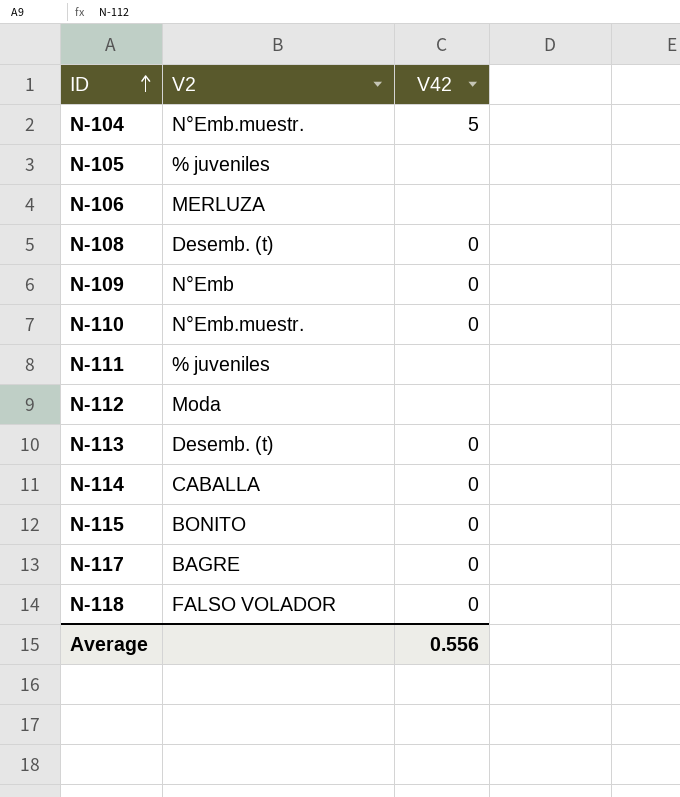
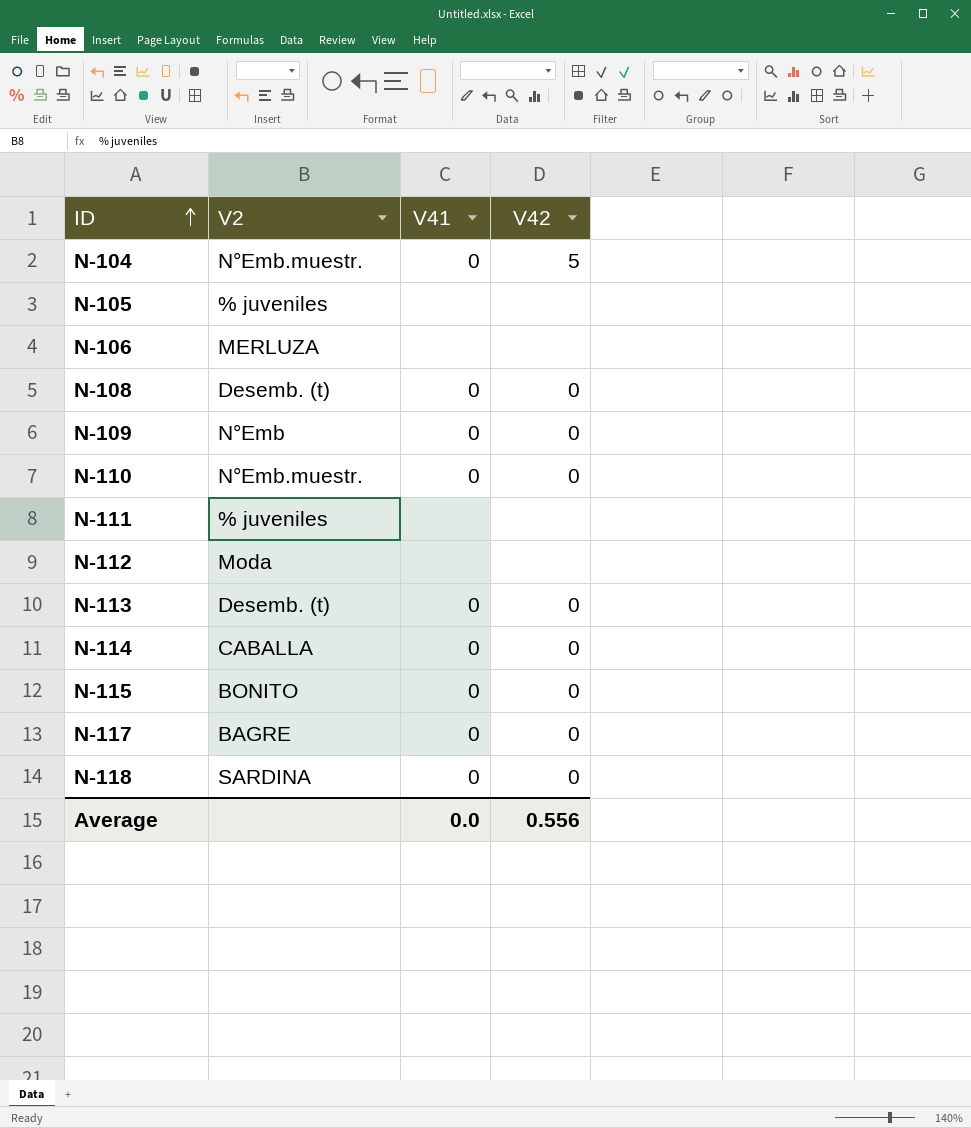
column V41 | position: none -> 3
N-118 | V2: FALSO VOLADOR -> SARDINA

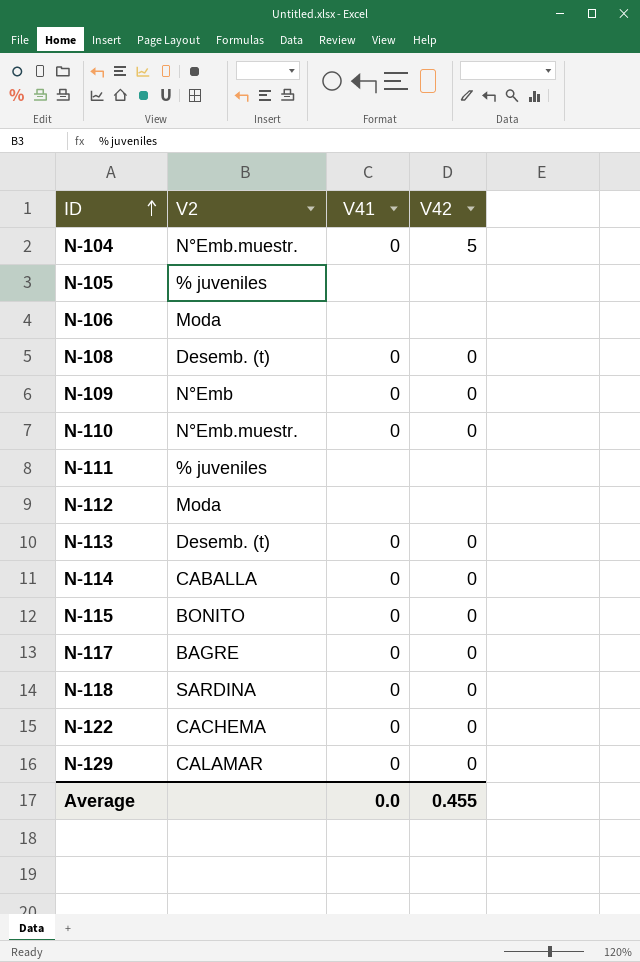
N-106 | V2: MERLUZA -> Moda
row N-122: none -> CACHEMA | 0 | 0
row N-129: none -> CALAMAR | 0 | 0
Average | V42: 0.556 -> 0.455

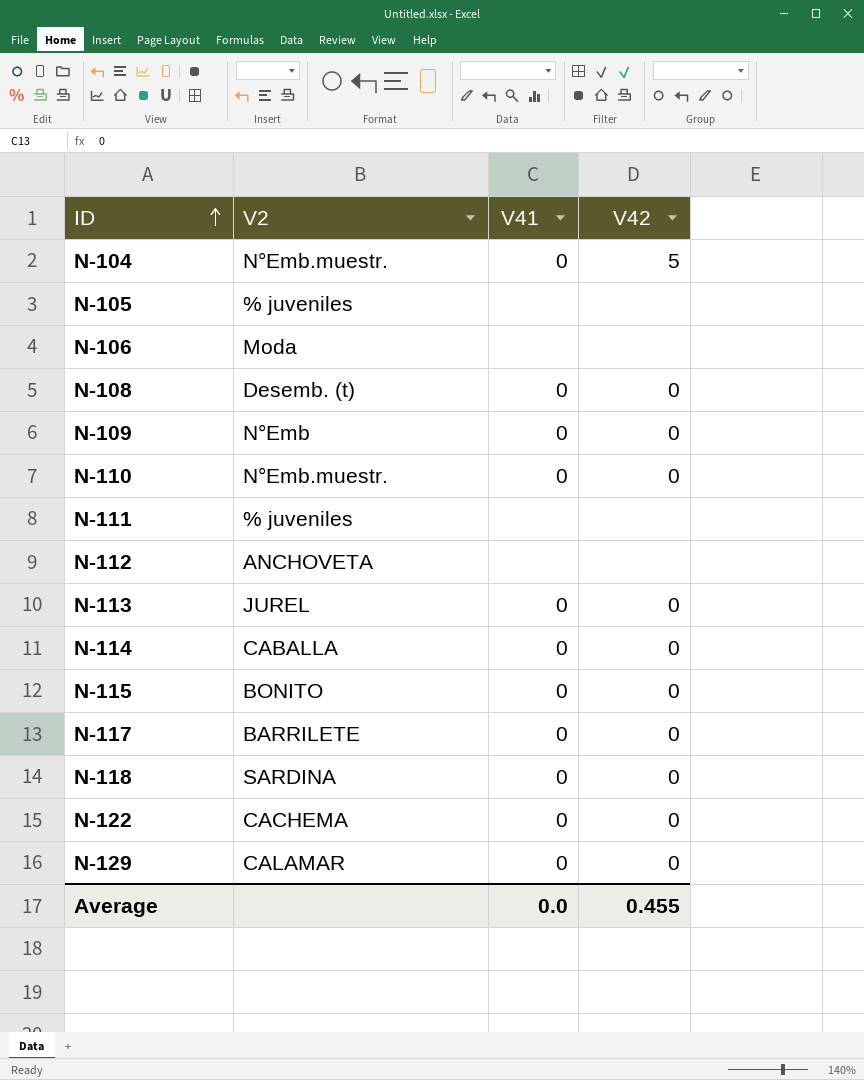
N-112 | V2: Moda -> ANCHOVETA
N-113 | V2: Desemb. (t) -> JUREL
N-117 | V2: BAGRE -> BARRILETE

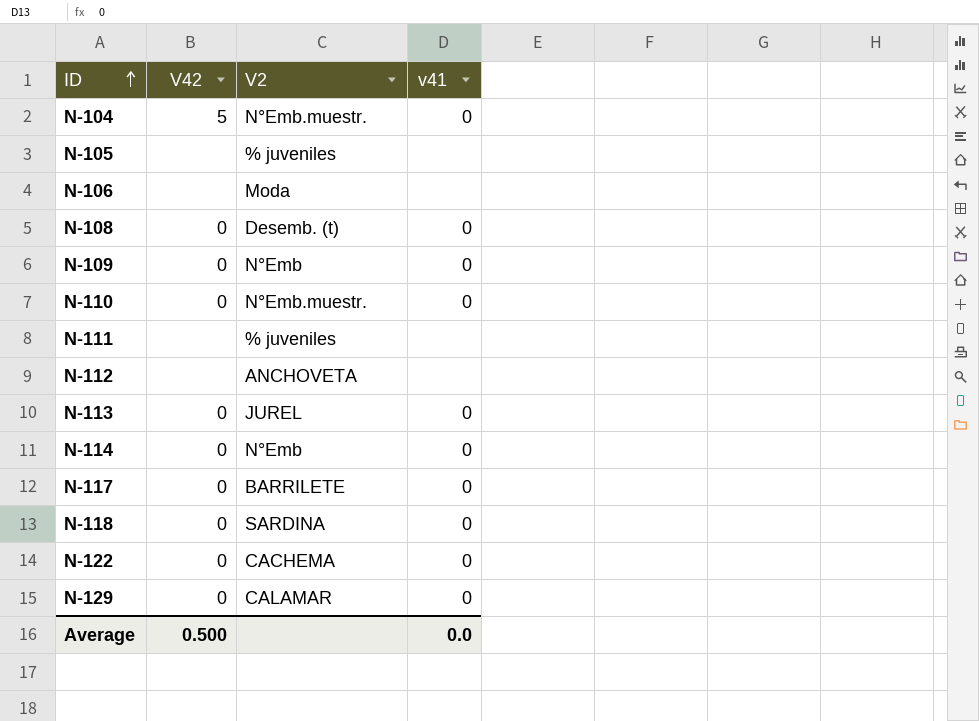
column V42 | position: 4 -> 2
column name: V41 -> v41
row N-115: BONITO | 0 | 0 -> none
N-114 | V2: CABALLA -> N°Emb
Average | V42: 0.455 -> 0.500

